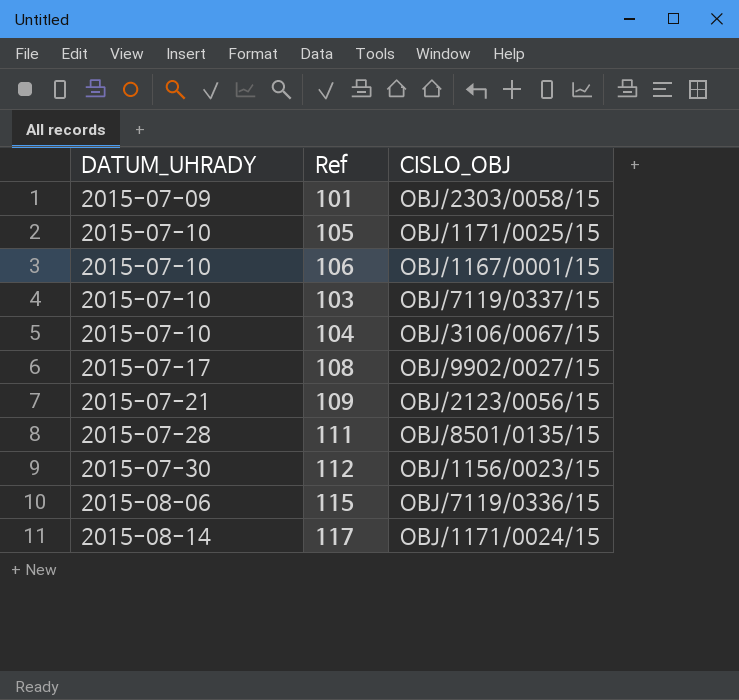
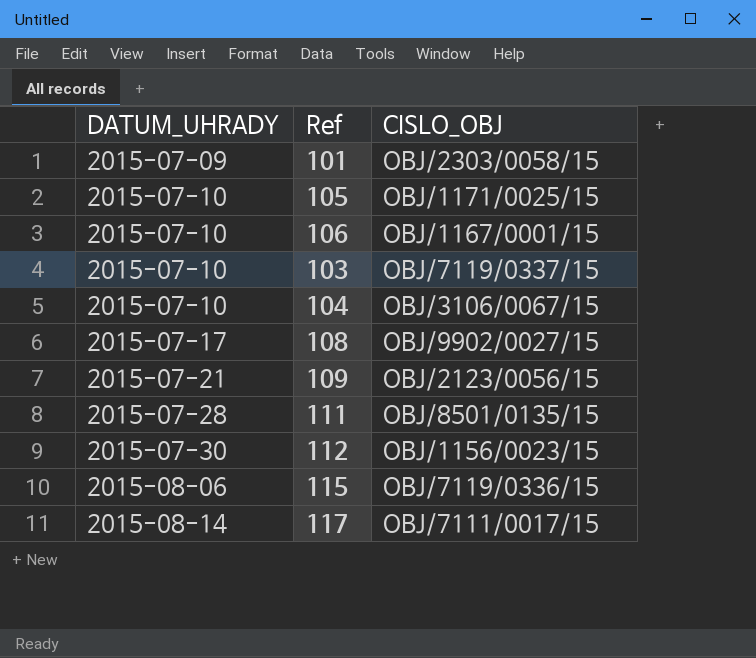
117 | CISLO_OBJ: OBJ/1171/0024/15 -> OBJ/7111/0017/15

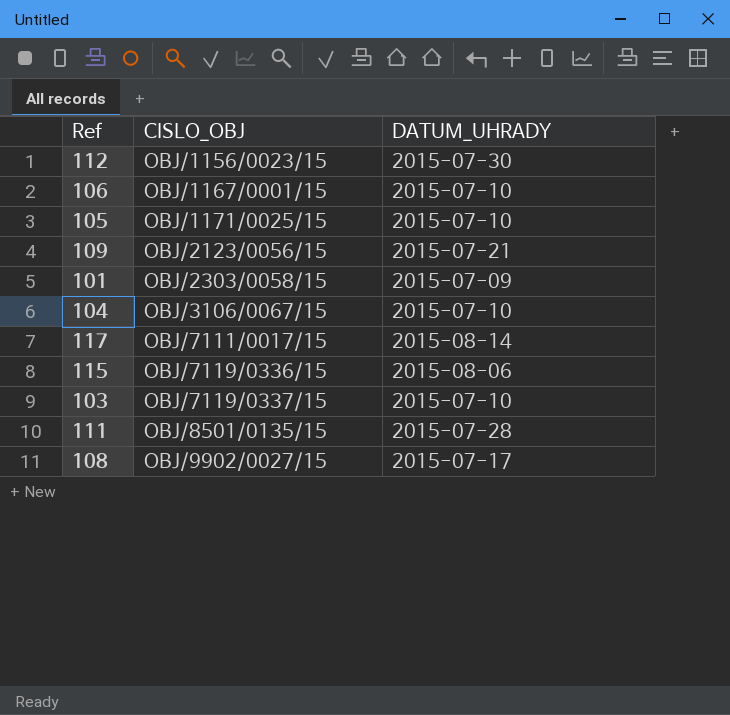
row order: DATUM_UHRADY ascending -> CISLO_OBJ ascending
column DATUM_UHRADY | position: 1 -> 3

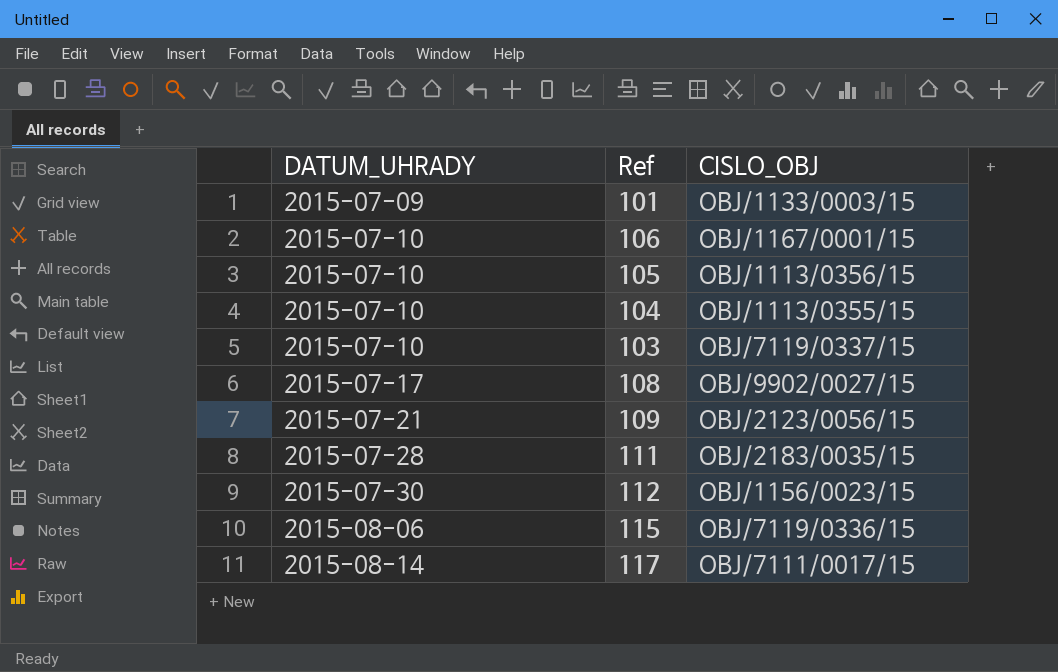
row order: CISLO_OBJ ascending -> DATUM_UHRADY ascending
column DATUM_UHRADY | position: 3 -> 1
101 | CISLO_OBJ: OBJ/2303/0058/15 -> OBJ/1133/0003/15
105 | CISLO_OBJ: OBJ/1171/0025/15 -> OBJ/1113/0356/15
104 | CISLO_OBJ: OBJ/3106/0067/15 -> OBJ/1113/0355/15
111 | CISLO_OBJ: OBJ/8501/0135/15 -> OBJ/2183/0035/15

